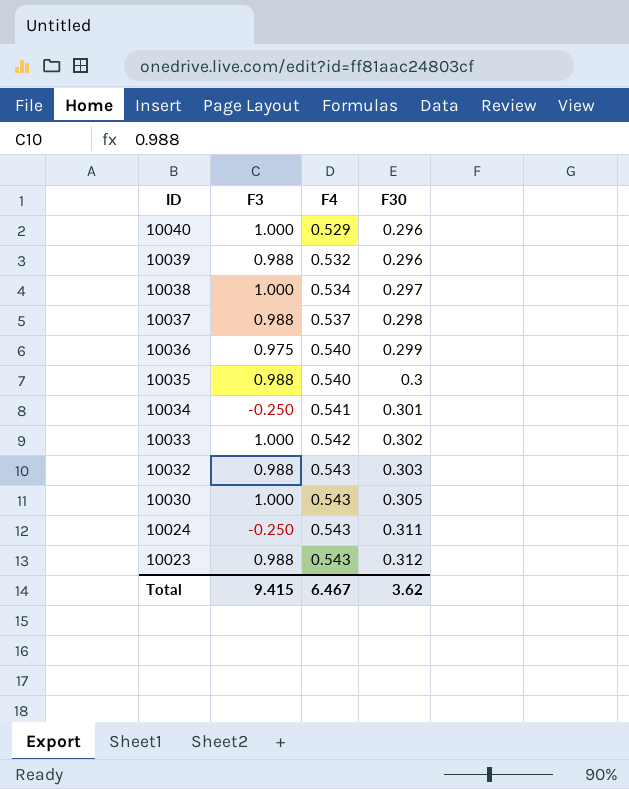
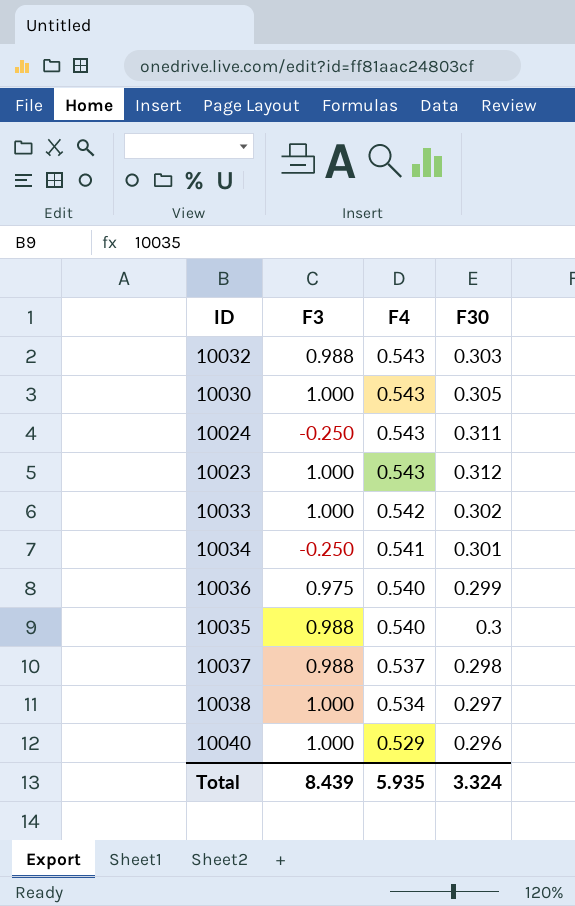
row order: ID descending -> F4 descending
row 10039: 0.988 | 0.532 | 0.296 -> none
10023 | F3: 0.988 -> 1.000
Total | F3: 9.415 -> 8.439
Total | F4: 6.467 -> 5.935
Total | F30: 3.62 -> 3.324

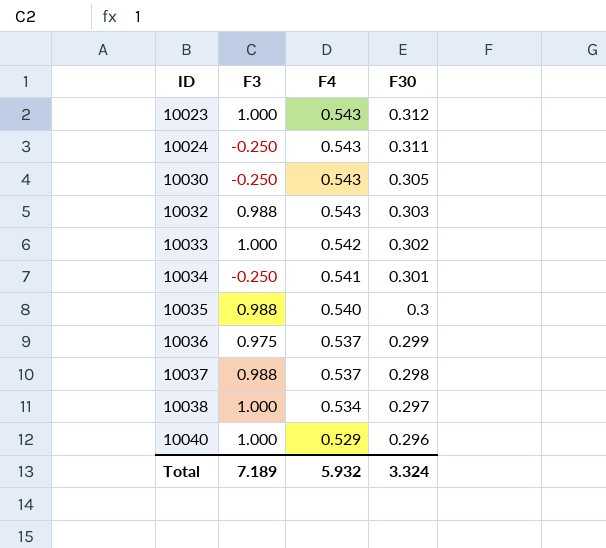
row order: F4 descending -> ID ascending
10030 | F3: 1.000 -> -0.250
10036 | F4: 0.540 -> 0.537
Total | F3: 8.439 -> 7.189
Total | F4: 5.935 -> 5.932

